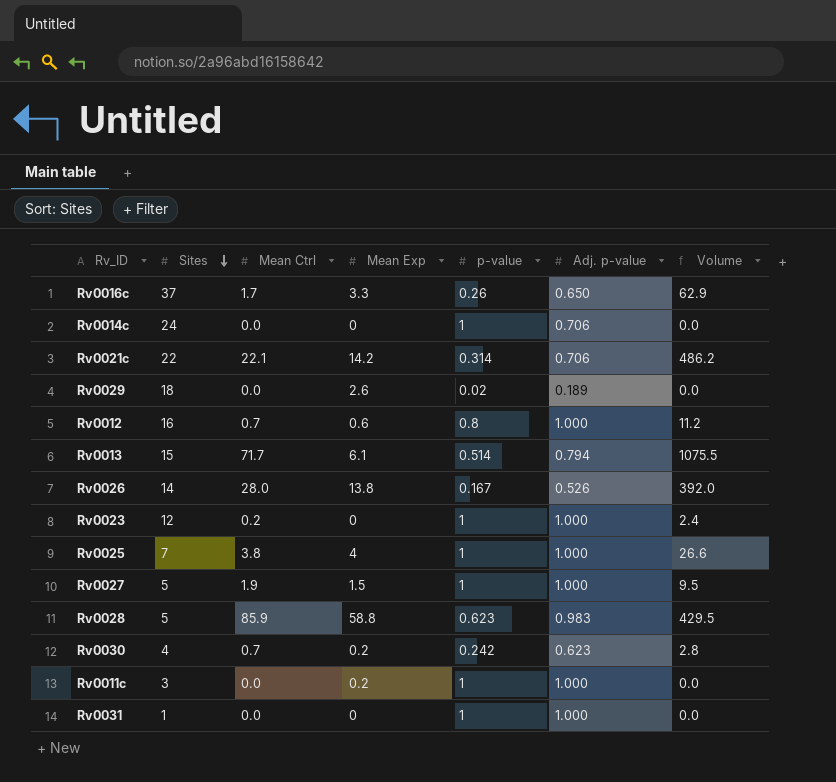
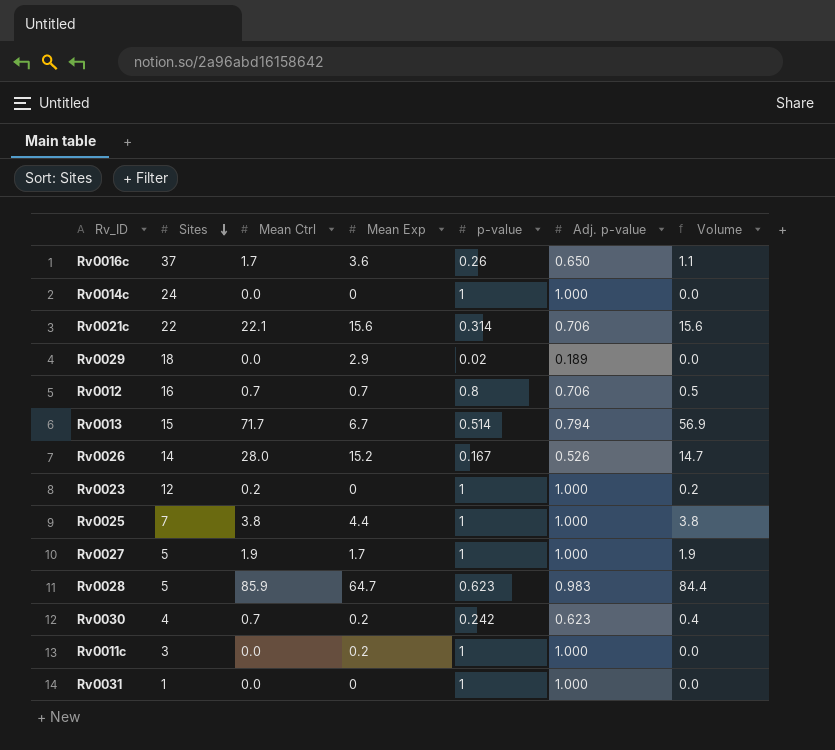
column Volume | formula: [Sites] * [Mean Ctrl] -> [Mean Ctrl] * [Adj. p-value]
Rv0016c | Mean Exp: 3.3 -> 3.6
Rv0014c | Adj. p-value: 0.706 -> 1.000
Rv0021c | Mean Exp: 14.2 -> 15.6
Rv0029 | Mean Exp: 2.6 -> 2.9
Rv0012 | Mean Exp: 0.6 -> 0.7
Rv0012 | Adj. p-value: 1.000 -> 0.706
Rv0013 | Mean Exp: 6.1 -> 6.7
Rv0026 | Mean Exp: 13.8 -> 15.2
Rv0025 | Mean Exp: 4 -> 4.4
Rv0027 | Mean Exp: 1.5 -> 1.7
Rv0028 | Mean Exp: 58.8 -> 64.7

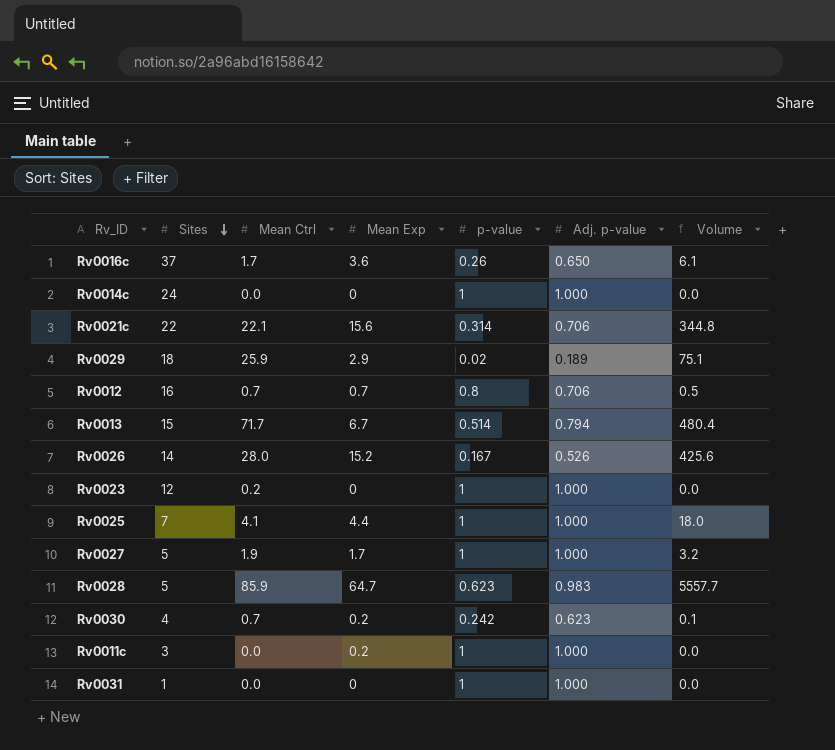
column Volume | formula: [Mean Ctrl] * [Adj. p-value] -> [Mean Ctrl] * [Mean Exp]
Rv0029 | Mean Ctrl: 0.0 -> 25.9
Rv0025 | Mean Ctrl: 3.8 -> 4.1

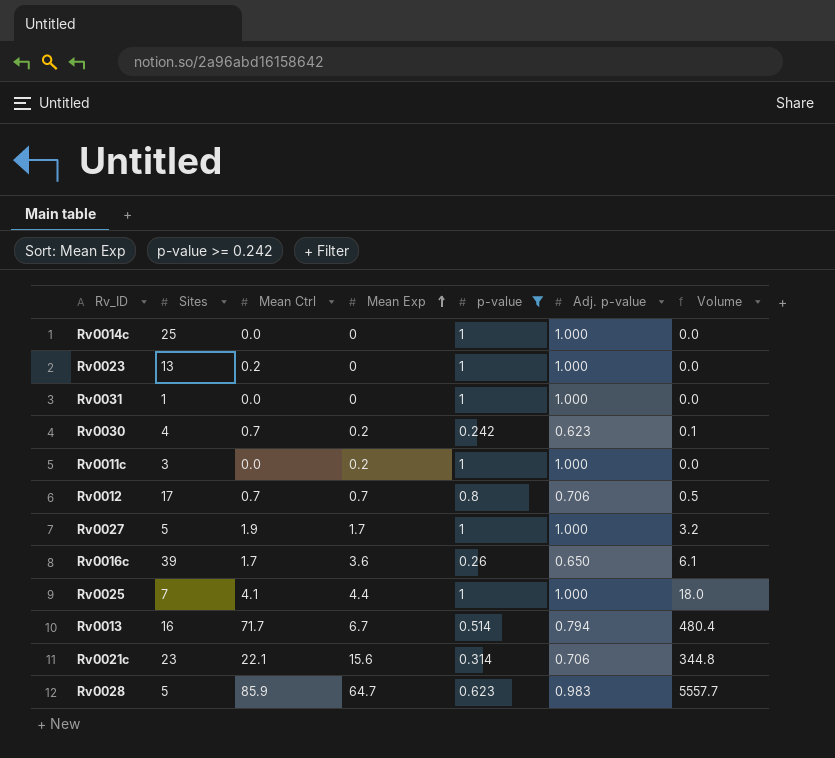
filter: none -> p-value >= 0.242
row order: Sites descending -> Mean Exp ascending
Rv0014c | Sites: 24 -> 25
Rv0023 | Sites: 12 -> 13
Rv0012 | Sites: 16 -> 17
Rv0016c | Sites: 37 -> 39
Rv0013 | Sites: 15 -> 16
Rv0021c | Sites: 22 -> 23

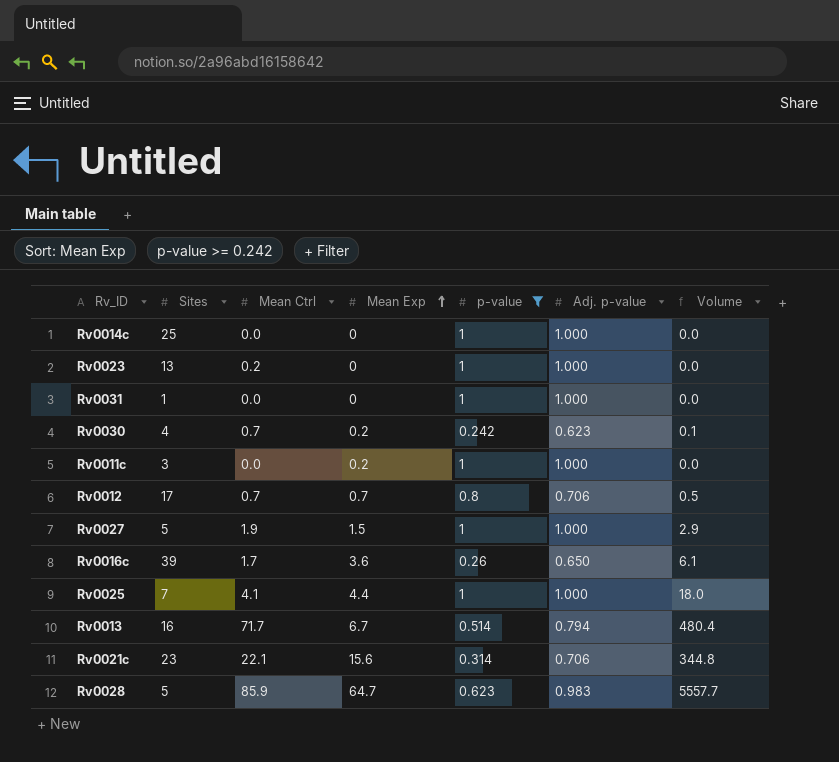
Rv0027 | Mean Exp: 1.7 -> 1.5
Rv0027 | Volume: 3.2 -> 2.9

